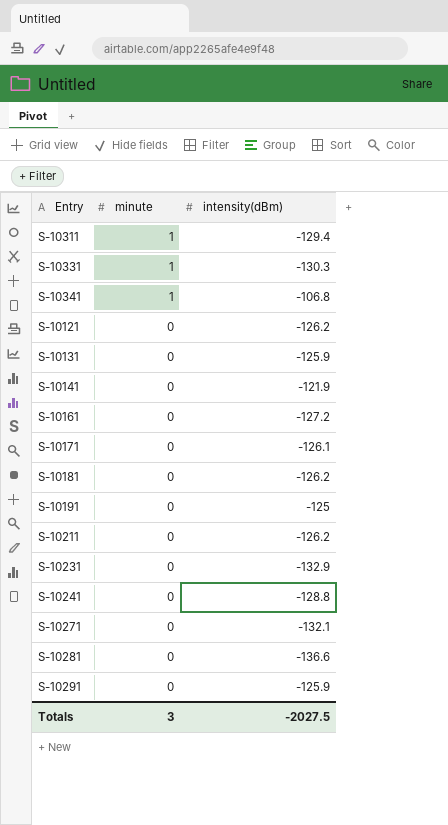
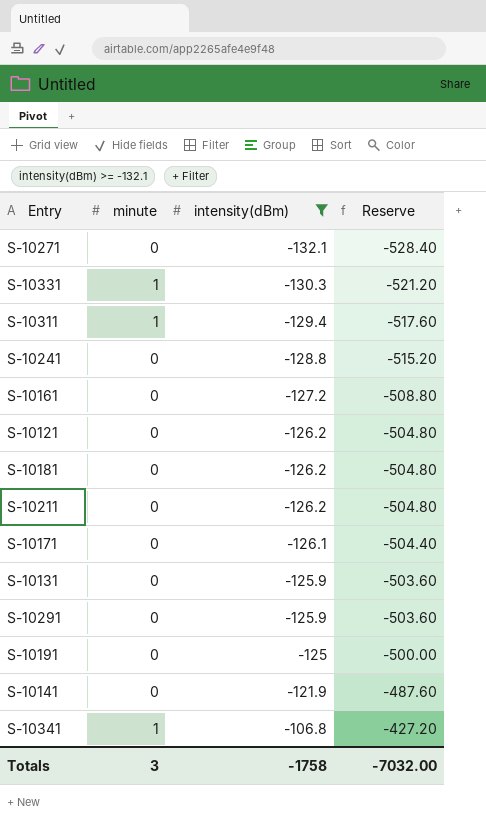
filter: none -> intensity(dBm) >= -132.1
row order: minute descending -> intensity(dBm) ascending
column Reserve | formula: none -> [intensity(dBm)] * 4
Totals | intensity(dBm): -2027.5 -> -1758

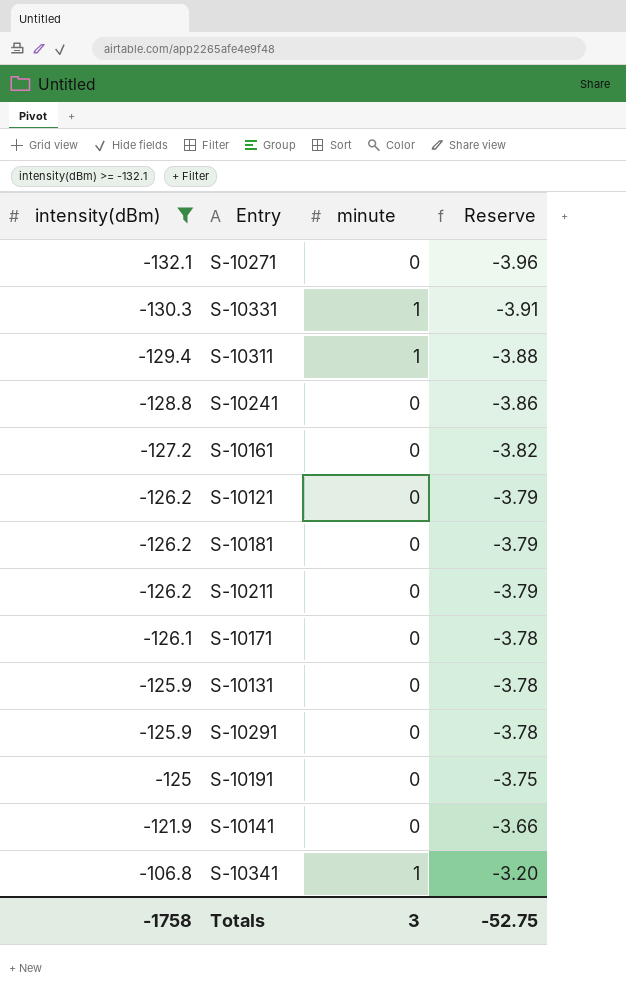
column intensity(dBm) | position: 3 -> 1
column Reserve | formula: [intensity(dBm)] * 4 -> [intensity(dBm)] * 0.03
Totals | Reserve: -7032.00 -> -52.75

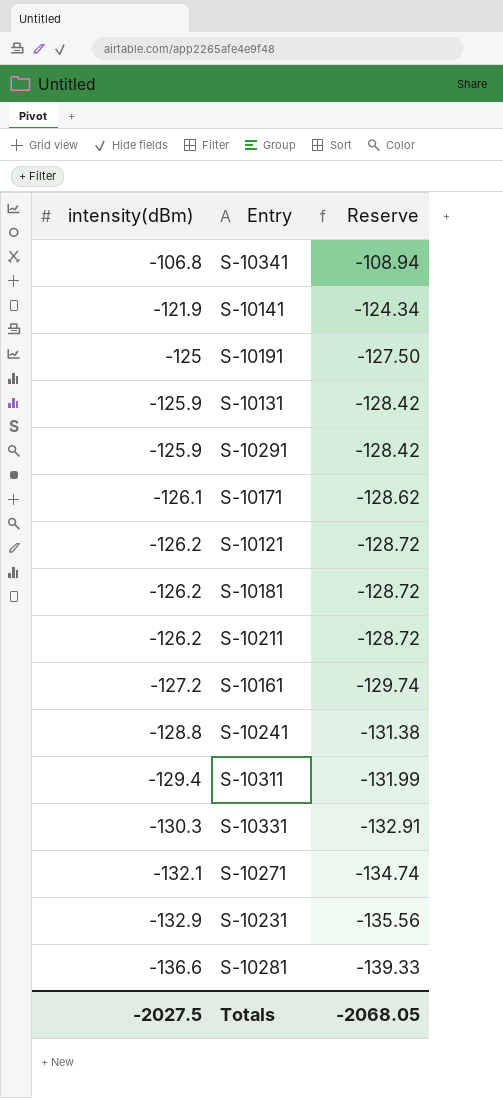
filter: intensity(dBm) >= -132.1 -> none
row order: intensity(dBm) ascending -> intensity(dBm) descending
column minute | position: 3 -> none
column Reserve | formula: [intensity(dBm)] * 0.03 -> [intensity(dBm)] * 1.02
Totals | intensity(dBm): -1758 -> -2027.5
Totals | Reserve: -52.75 -> -2068.05

